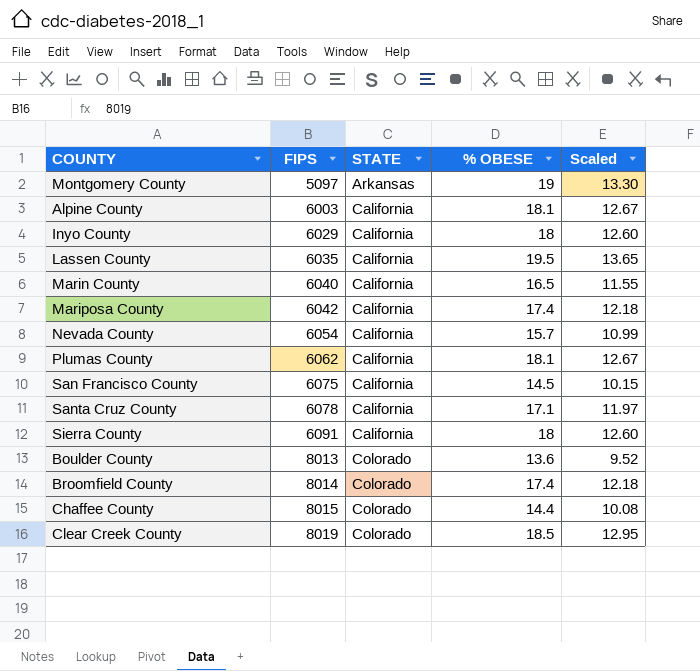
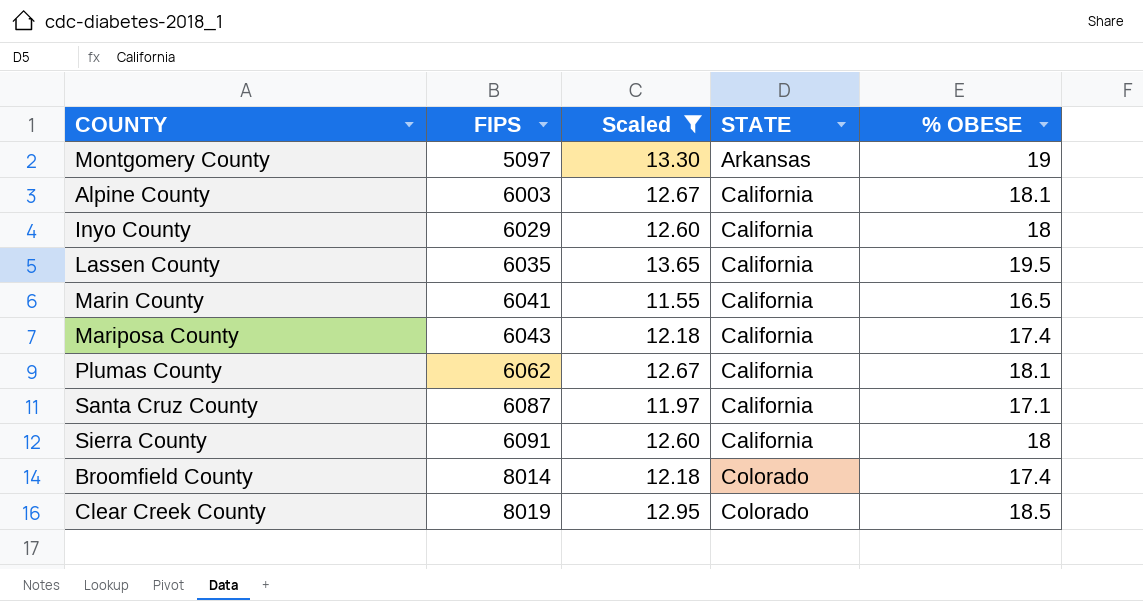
filter: none -> Scaled >= 11.55
column Scaled | position: 5 -> 3
Marin County | FIPS: 6040 -> 6041
Mariposa County | FIPS: 6042 -> 6043
Santa Cruz County | FIPS: 6078 -> 6087

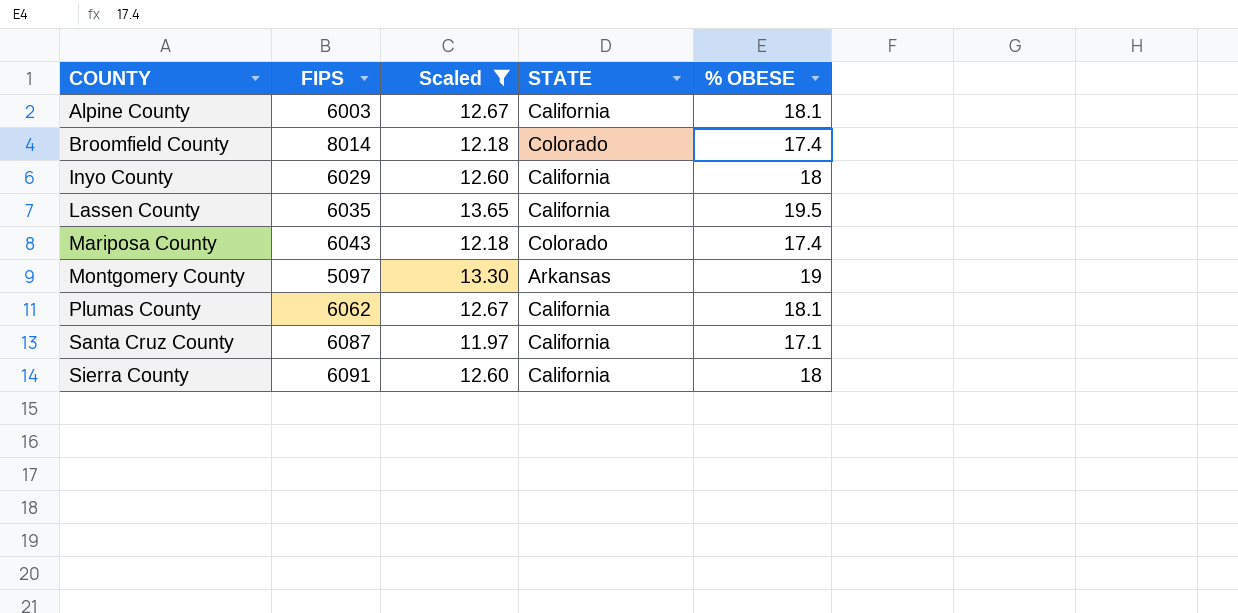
row order: FIPS ascending -> COUNTY ascending
row Marin County: 6041 | 11.55 | California | 16.5 -> none
row Clear Creek County: 8019 | 12.95 | Colorado | 18.5 -> none
Mariposa County | STATE: California -> Colorado

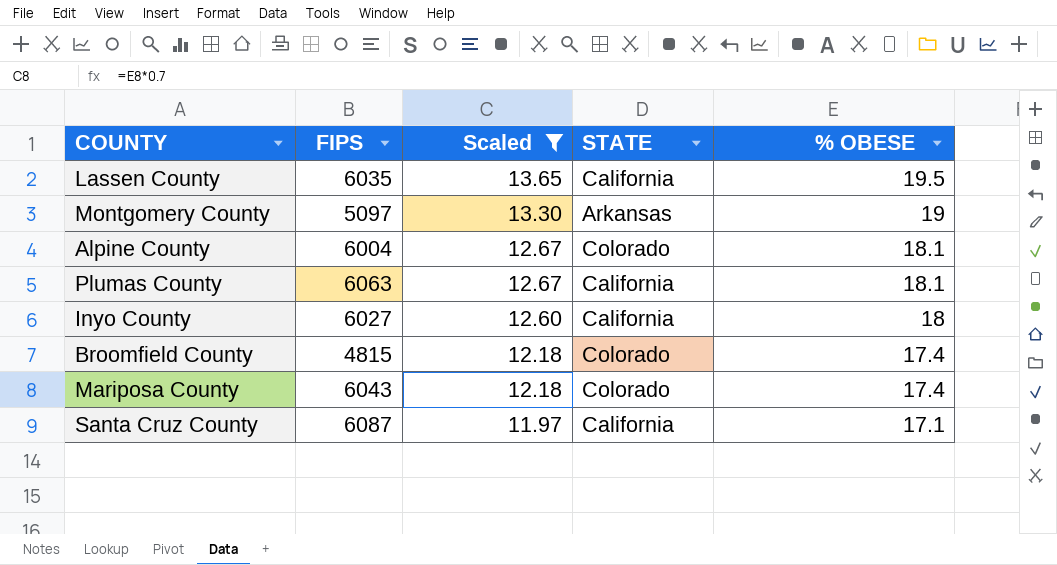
row order: COUNTY ascending -> Scaled descending
row Sierra County: 6091 | 12.60 | California | 18 -> none
Alpine County | FIPS: 6003 -> 6004
Alpine County | STATE: California -> Colorado
Plumas County | FIPS: 6062 -> 6063
Inyo County | FIPS: 6029 -> 6027
Broomfield County | FIPS: 8014 -> 4815

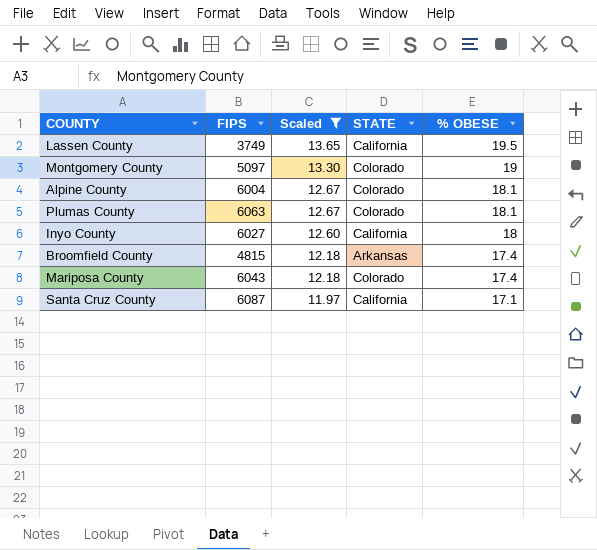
Lassen County | FIPS: 6035 -> 3749
Montgomery County | STATE: Arkansas -> Colorado
Plumas County | STATE: California -> Colorado
Broomfield County | STATE: Colorado -> Arkansas

